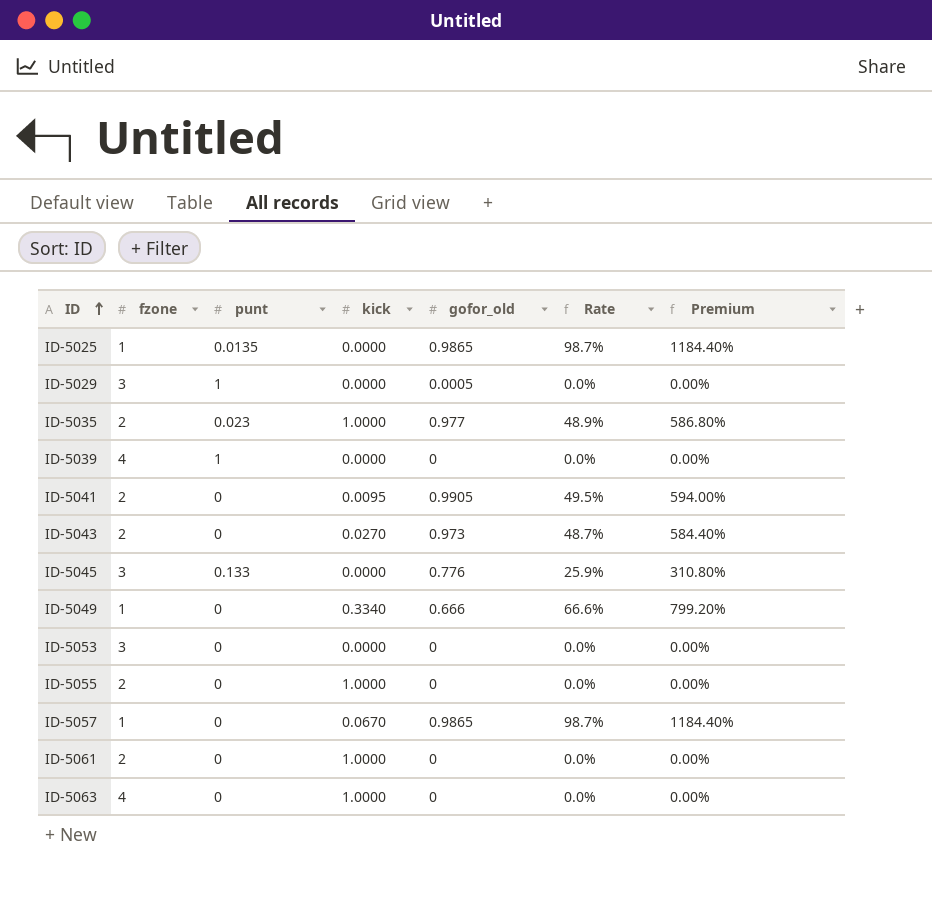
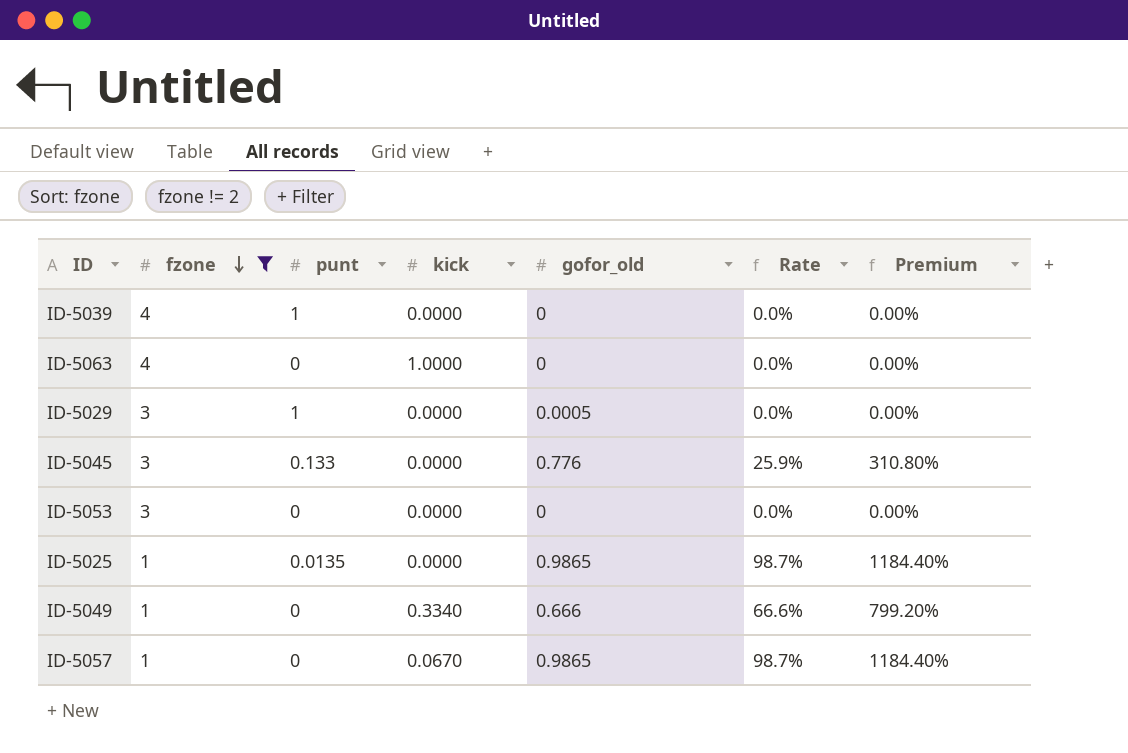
filter: none -> fzone != 2
row order: ID ascending -> fzone descending

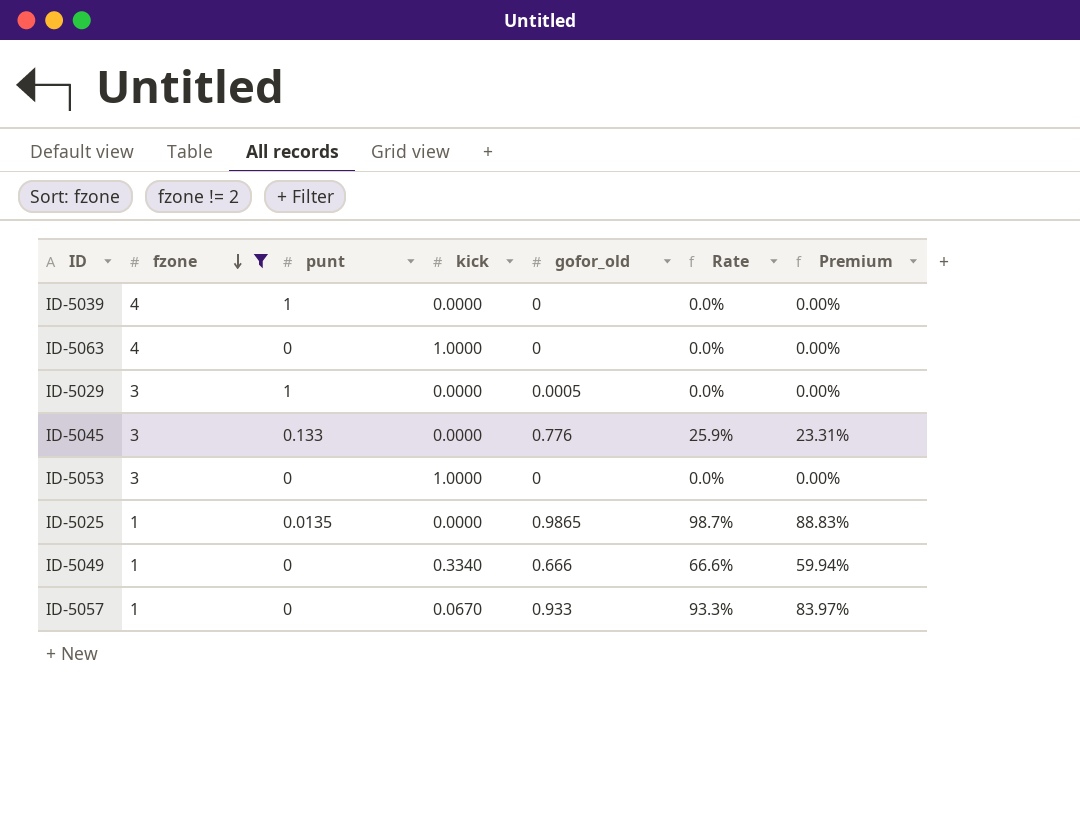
column Premium | formula: [Rate] * 12 -> [Rate] * 0.9
ID-5053 | kick: 0.0000 -> 1.0000
ID-5057 | gofor_old: 0.9865 -> 0.933
ID-5057 | Rate: 98.7% -> 93.3%

